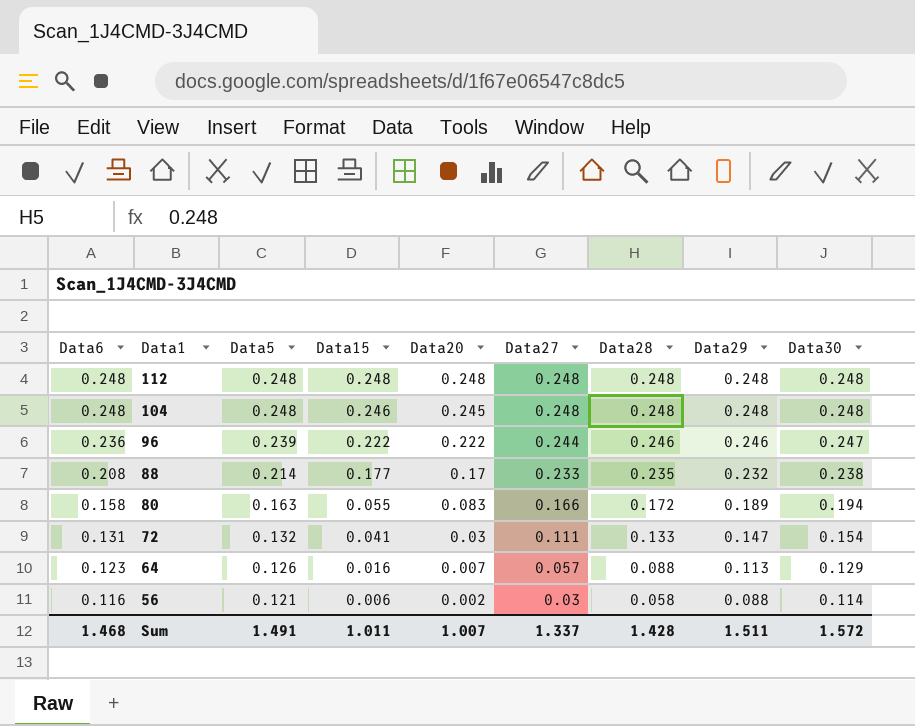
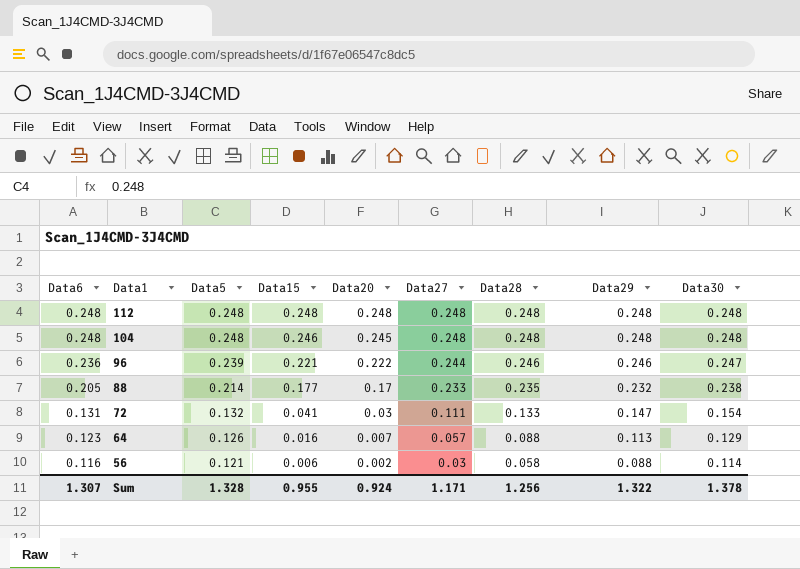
row 80: 0.158 | 0.163 | 0.055 | 0.083 | 0.166 | 0.172 | 0.189 | 0.194 -> none
96 | Data15: 0.222 -> 0.221
88 | Data6: 0.208 -> 0.205
Sum | Data6: 1.468 -> 1.307
Sum | Data5: 1.491 -> 1.328
Sum | Data15: 1.011 -> 0.955
Sum | Data20: 1.007 -> 0.924
Sum | Data27: 1.337 -> 1.171
Sum | Data28: 1.428 -> 1.256
Sum | Data29: 1.511 -> 1.322
Sum | Data30: 1.572 -> 1.378

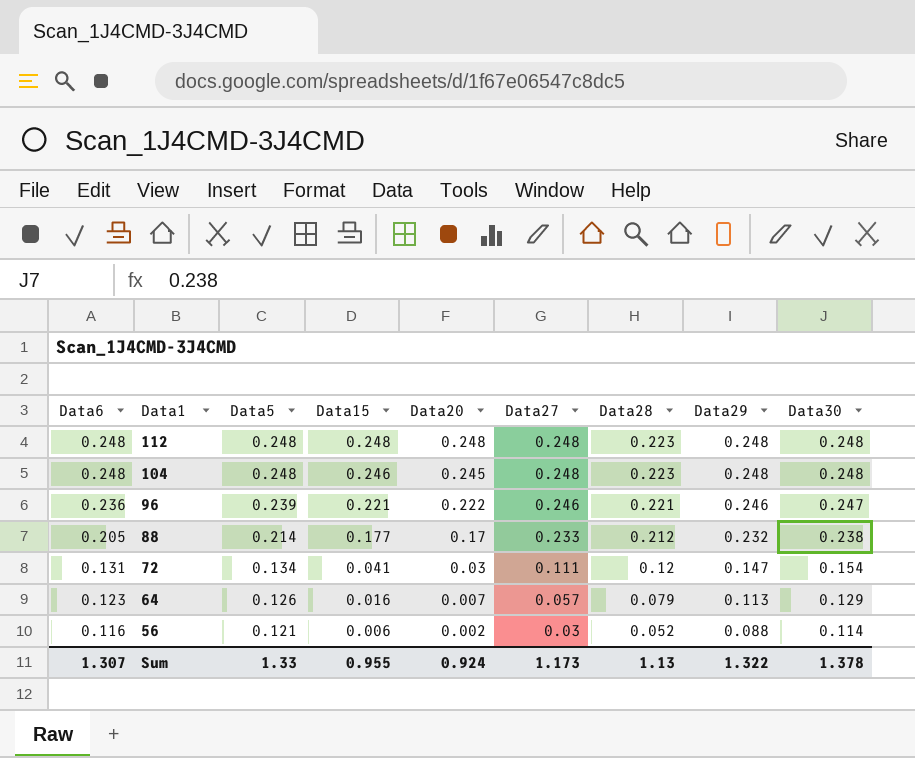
112 | Data28: 0.248 -> 0.223
104 | Data28: 0.248 -> 0.223
96 | Data27: 0.244 -> 0.246
96 | Data28: 0.246 -> 0.221
88 | Data28: 0.235 -> 0.212
72 | Data5: 0.132 -> 0.134
72 | Data28: 0.133 -> 0.12
64 | Data28: 0.088 -> 0.079
56 | Data28: 0.058 -> 0.052
Sum | Data5: 1.328 -> 1.33
Sum | Data27: 1.171 -> 1.173
Sum | Data28: 1.256 -> 1.13

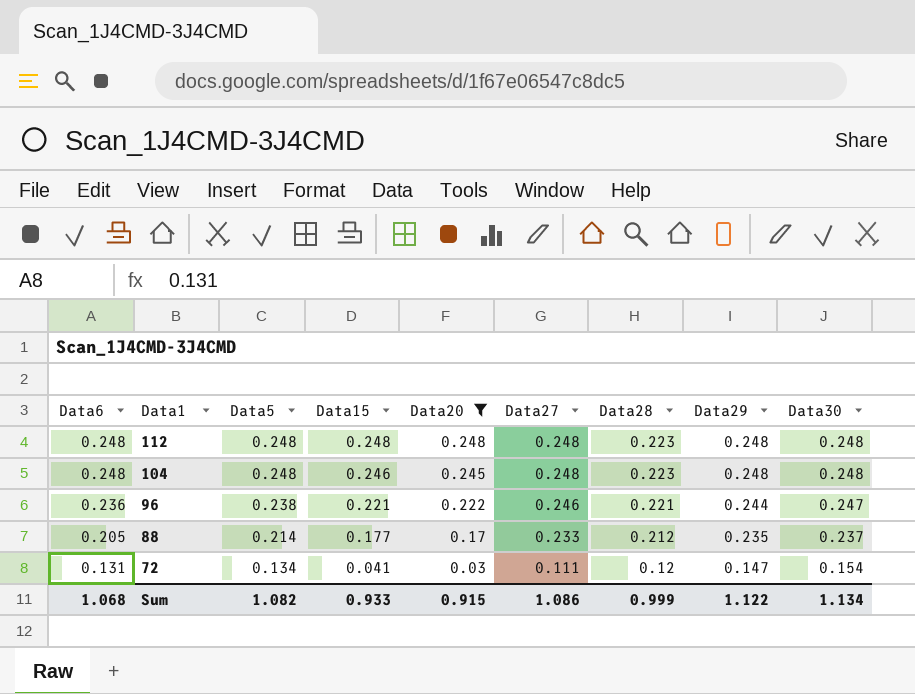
filter: none -> Data20 >= 0.03
96 | Data5: 0.239 -> 0.238
96 | Data29: 0.246 -> 0.244
88 | Data29: 0.232 -> 0.235
88 | Data30: 0.238 -> 0.237
Sum | Data6: 1.307 -> 1.068
Sum | Data5: 1.33 -> 1.082
Sum | Data15: 0.955 -> 0.933
Sum | Data20: 0.924 -> 0.915
Sum | Data27: 1.173 -> 1.086
Sum | Data28: 1.13 -> 0.999
Sum | Data29: 1.322 -> 1.122
Sum | Data30: 1.378 -> 1.134

